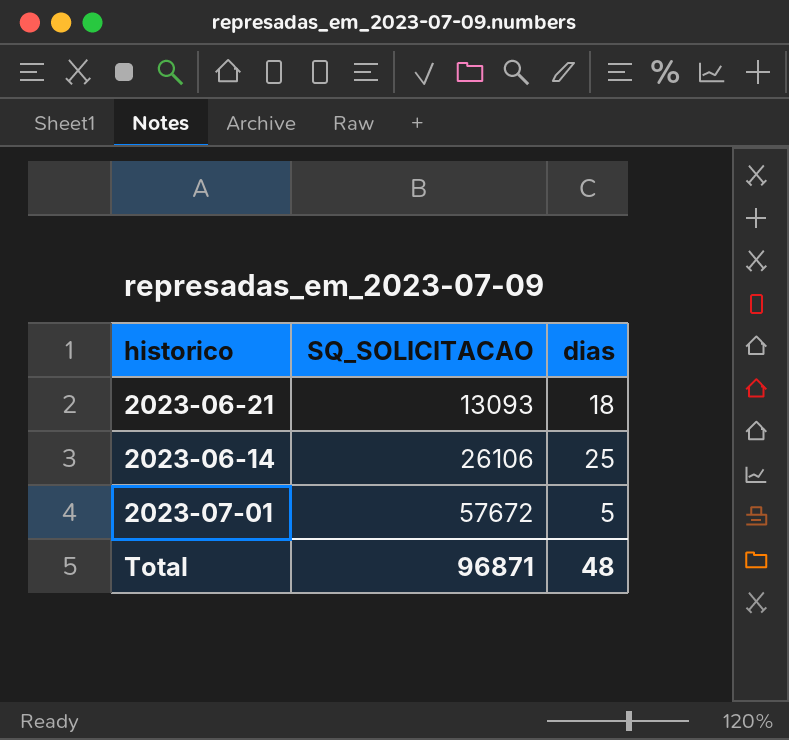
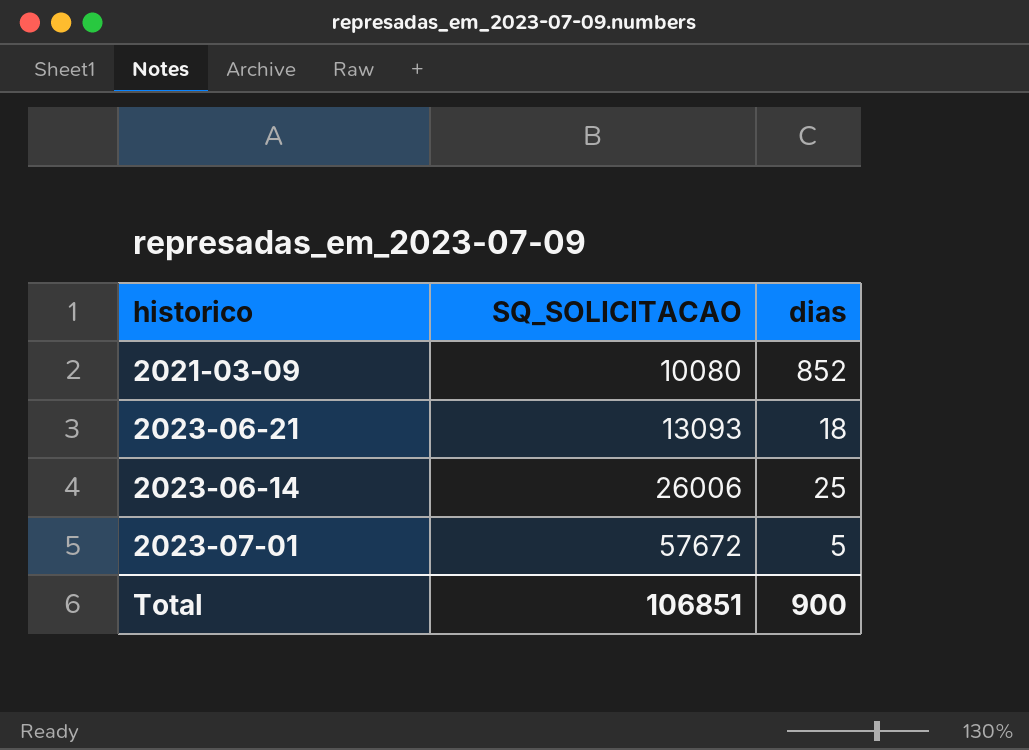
row 2021-03-09: none -> 10080 | 852
2023-06-14 | SQ_SOLICITACAO: 26106 -> 26006
Total | SQ_SOLICITACAO: 96871 -> 106851
Total | dias: 48 -> 900

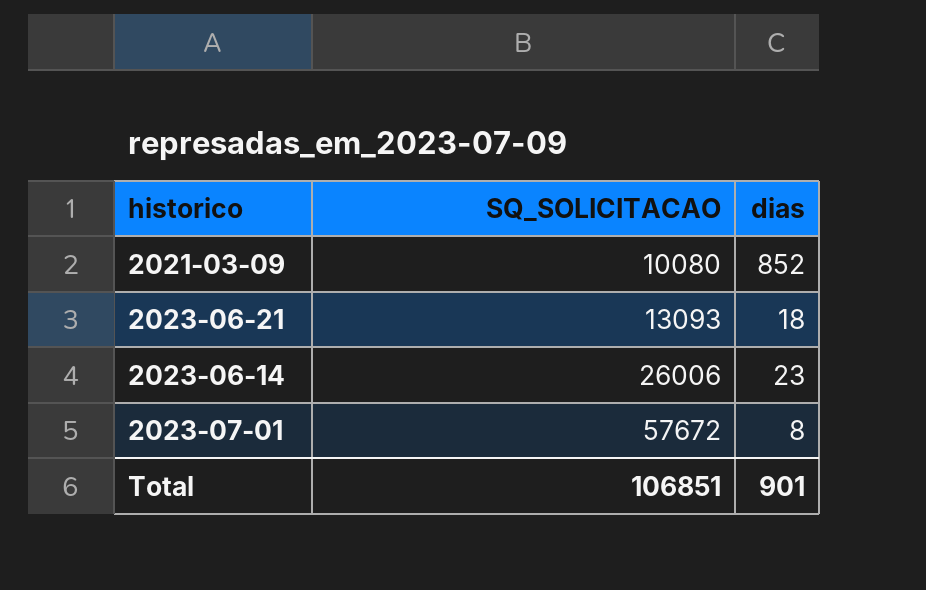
2023-06-14 | dias: 25 -> 23
2023-07-01 | dias: 5 -> 8
Total | dias: 900 -> 901

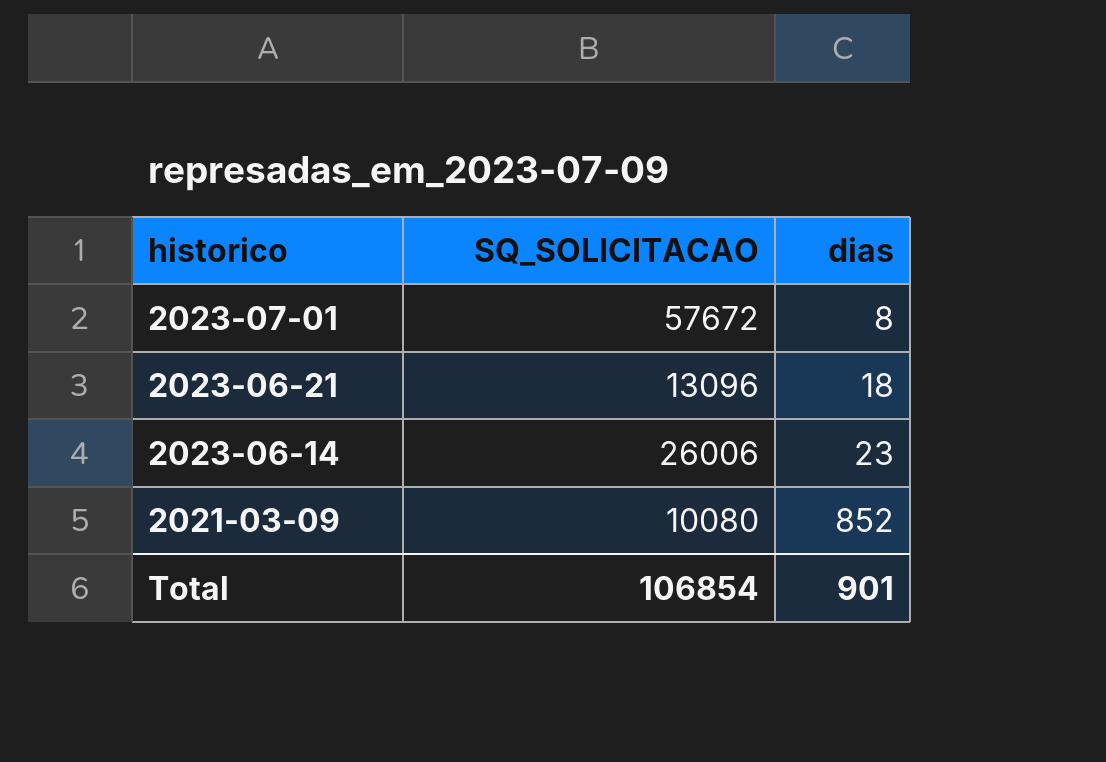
row order: SQ_SOLICITACAO ascending -> historico descending
2023-06-21 | SQ_SOLICITACAO: 13093 -> 13096
Total | SQ_SOLICITACAO: 106851 -> 106854

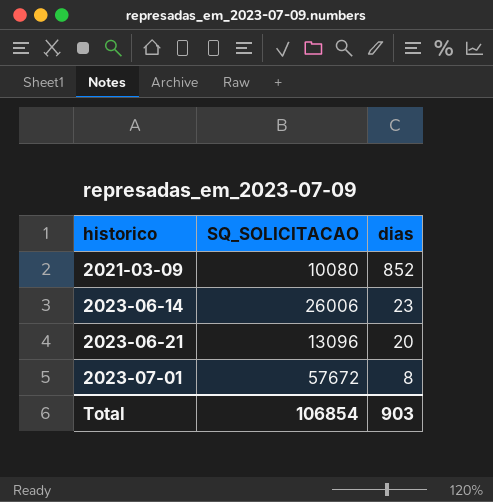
row order: historico descending -> historico ascending
2023-06-21 | dias: 18 -> 20
Total | dias: 901 -> 903

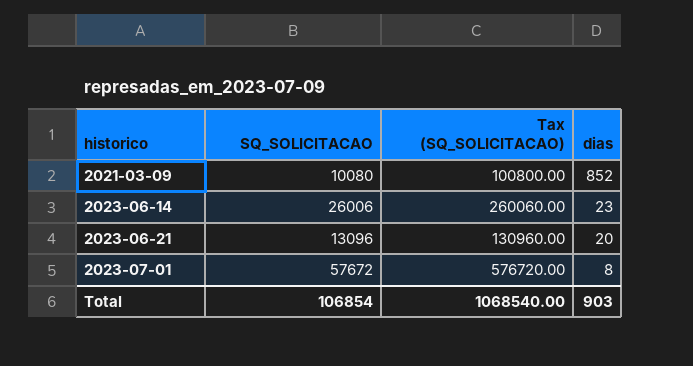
column Tax (SQ_SOLICITACAO) | formula: none -> [SQ_SOLICITACAO] * 10

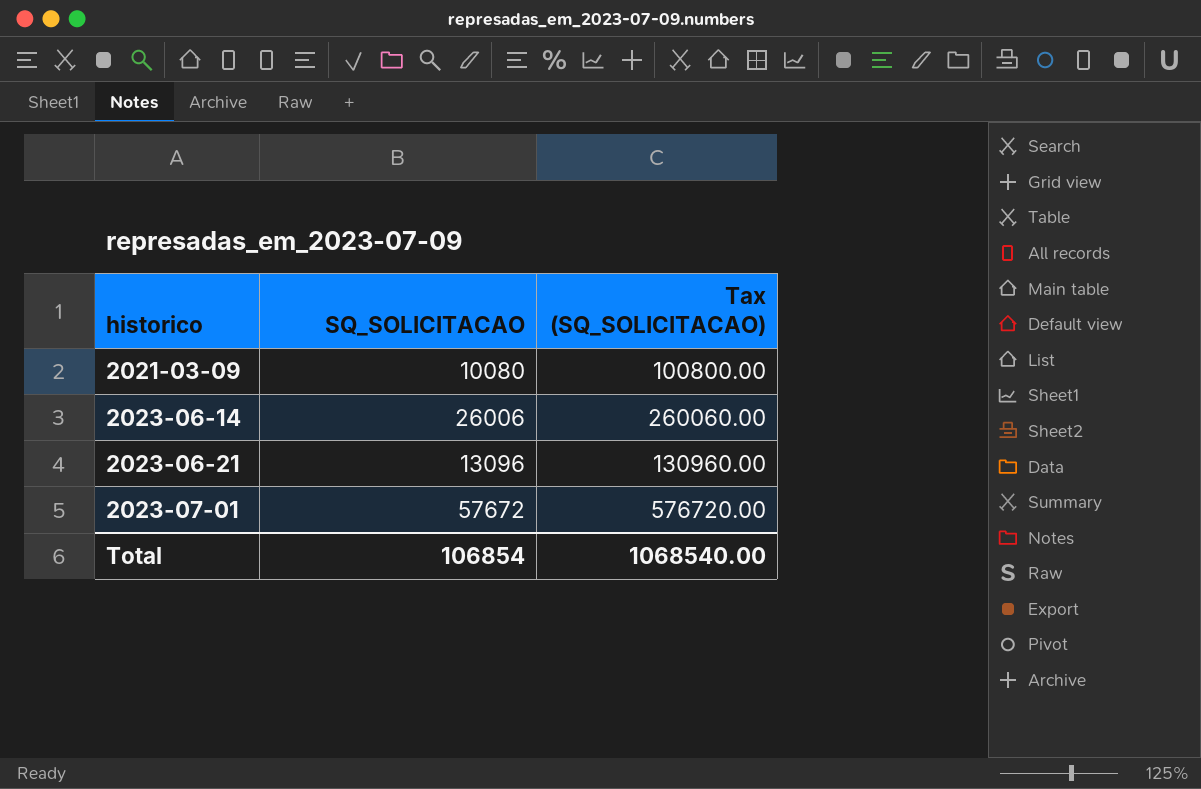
column dias | position: 4 -> none

